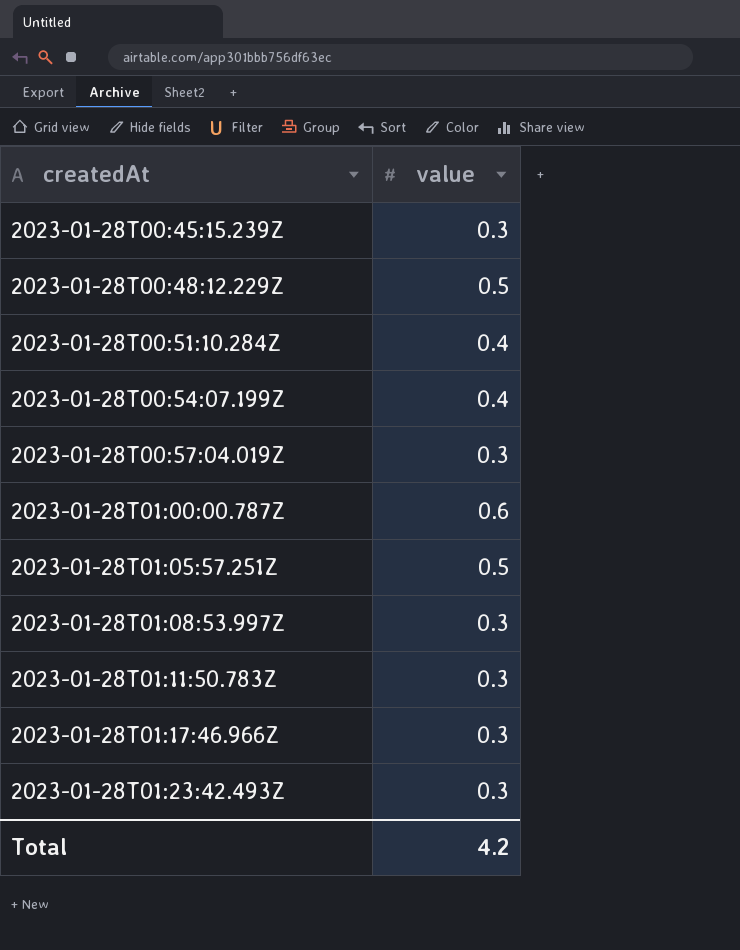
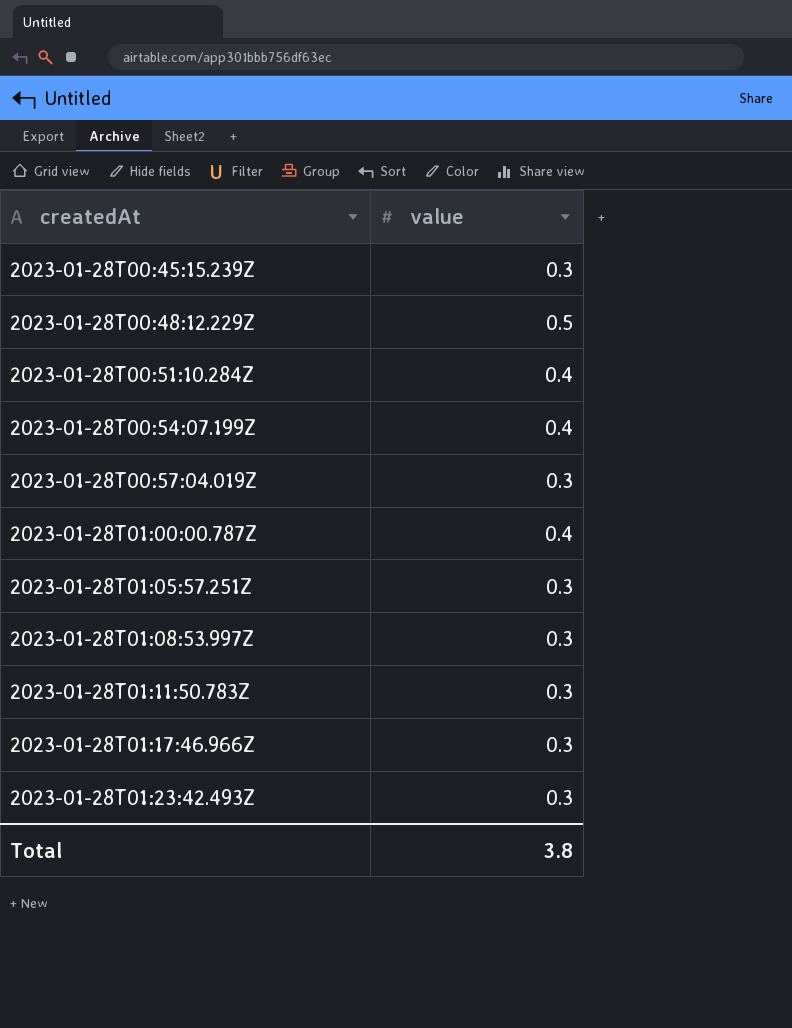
2023-01-28T01:00:00.787Z | value: 0.6 -> 0.4
2023-01-28T01:05:57.251Z | value: 0.5 -> 0.3
Total | value: 4.2 -> 3.8

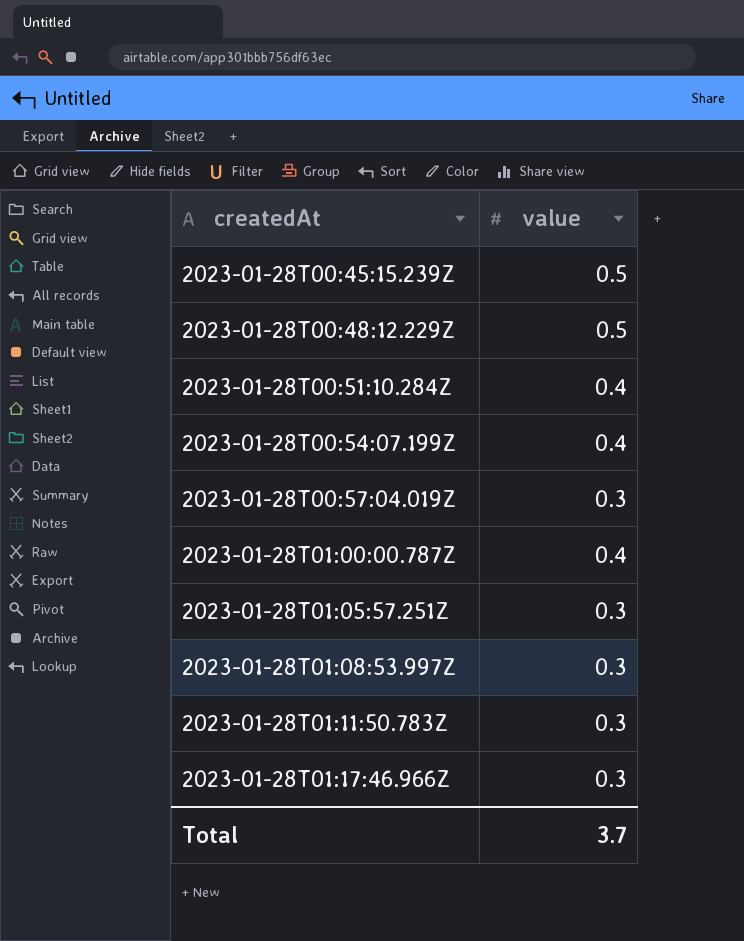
row 2023-01-28T01:23:42.493Z: 0.3 -> none
2023-01-28T00:45:15.239Z | value: 0.3 -> 0.5
Total | value: 3.8 -> 3.7

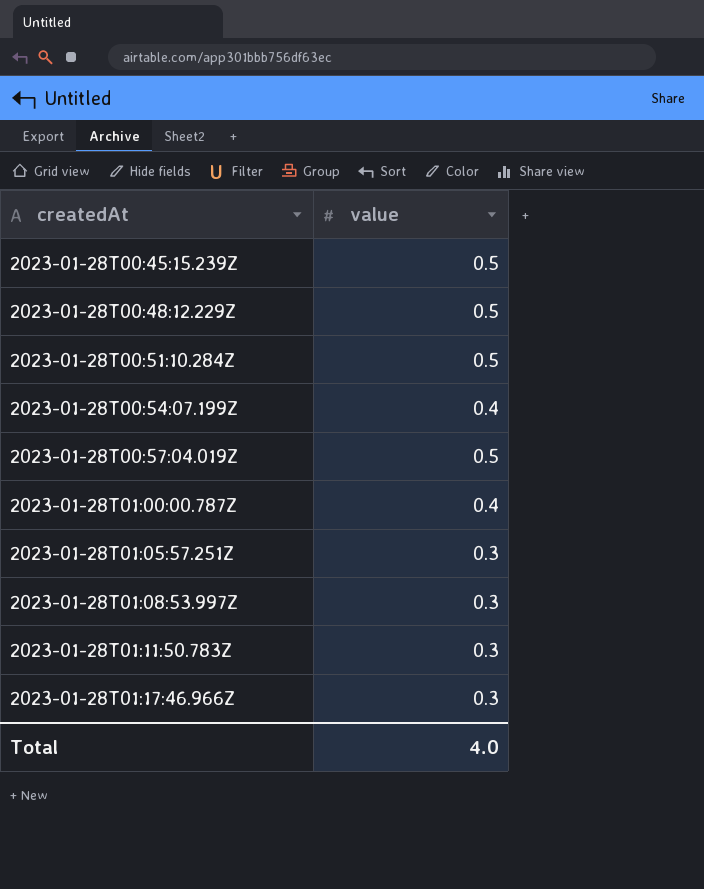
2023-01-28T00:51:10.284Z | value: 0.4 -> 0.5
2023-01-28T00:57:04.019Z | value: 0.3 -> 0.5
Total | value: 3.7 -> 4.0

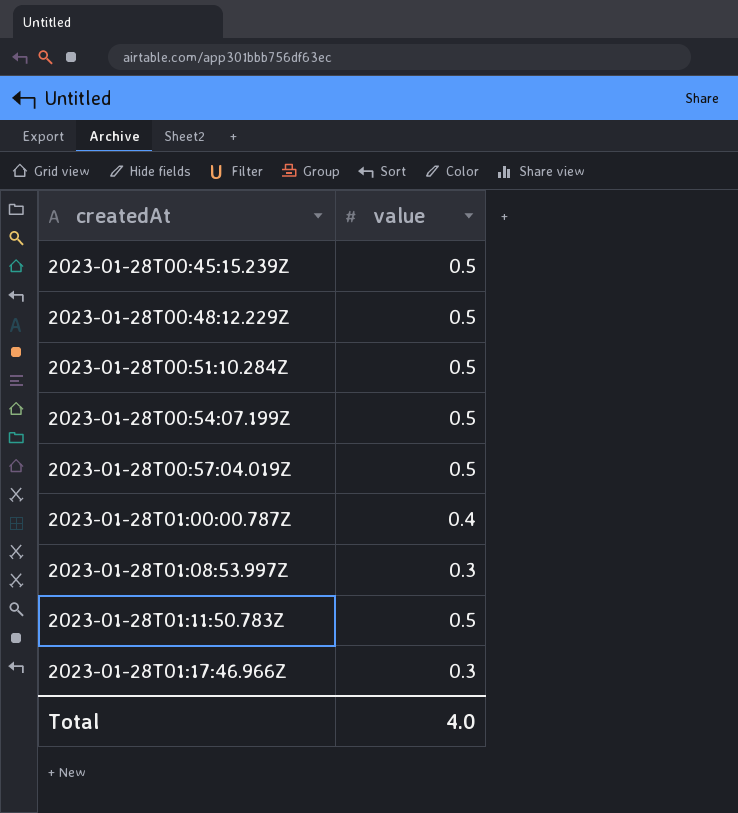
row 2023-01-28T01:05:57.251Z: 0.3 -> none
2023-01-28T00:54:07.199Z | value: 0.4 -> 0.5
2023-01-28T01:11:50.783Z | value: 0.3 -> 0.5

